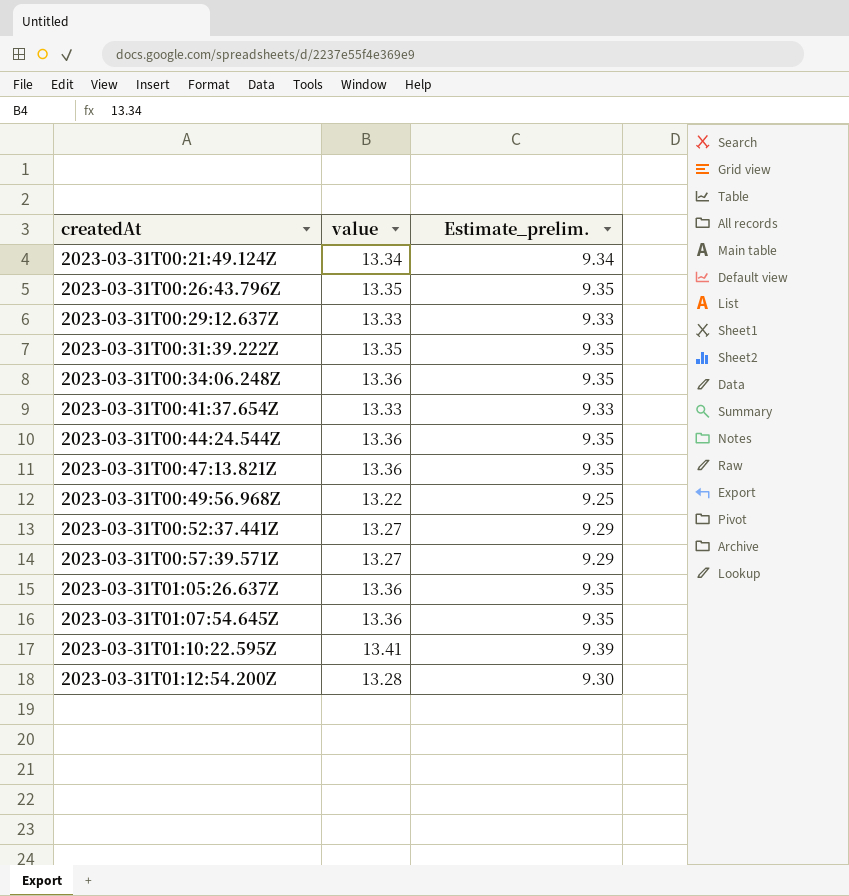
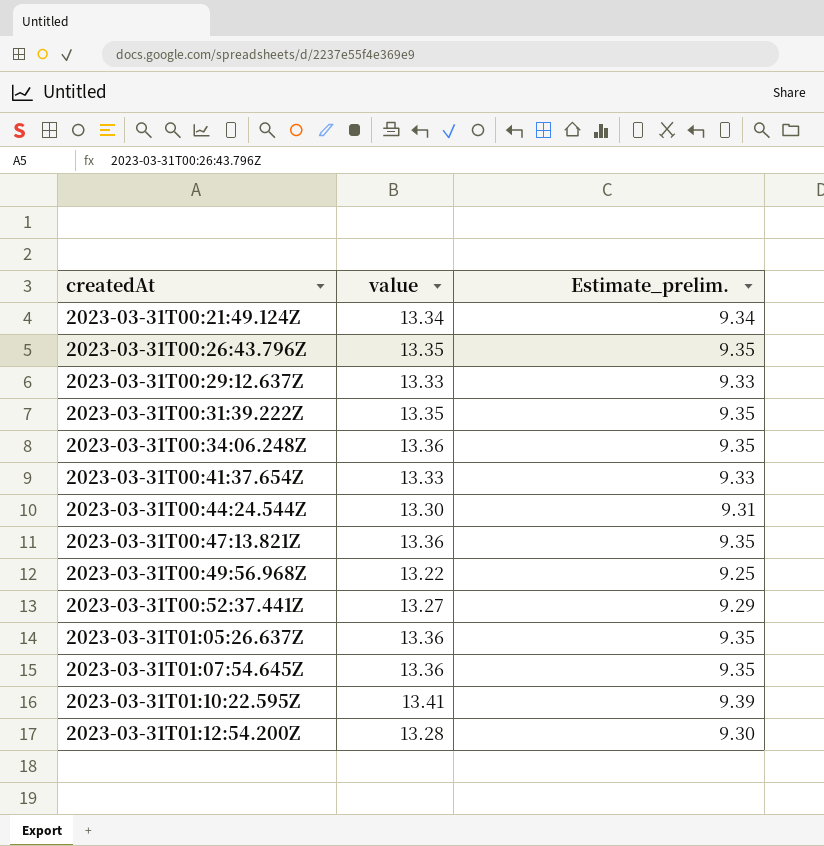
row 2023-03-31T00:57:39.571Z: 13.27 | 9.29 -> none
2023-03-31T00:44:24.544Z | value: 13.36 -> 13.30
2023-03-31T00:44:24.544Z | Estimate_prelim.: 9.35 -> 9.31

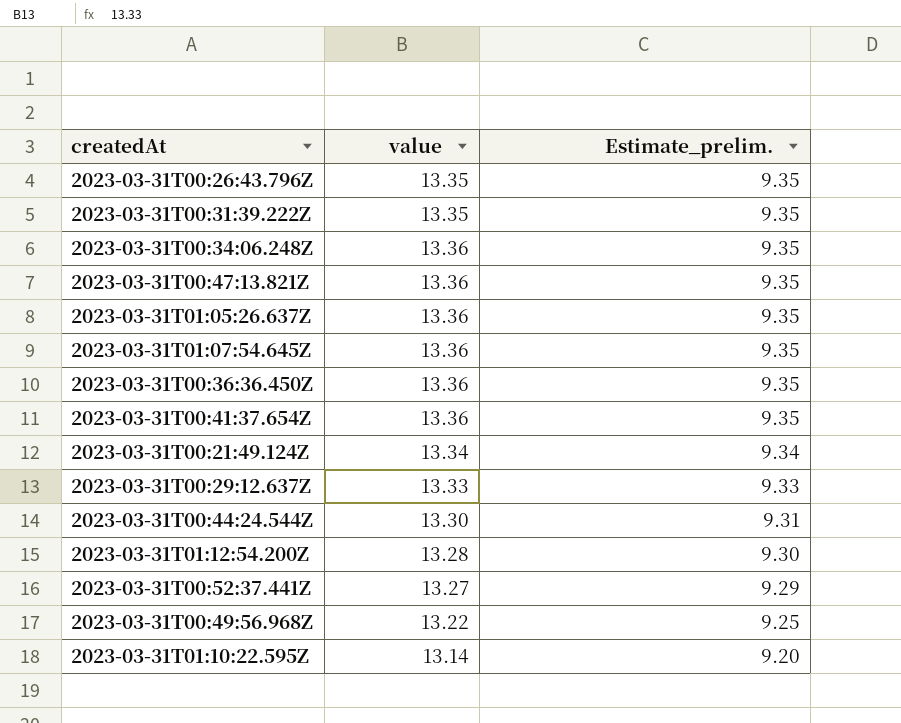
row order: createdAt ascending -> Estimate_prelim. descending
row 2023-03-31T00:36:36.450Z: none -> 13.36 | 9.35
2023-03-31T00:41:37.654Z | value: 13.33 -> 13.36
2023-03-31T00:41:37.654Z | Estimate_prelim.: 9.33 -> 9.35
2023-03-31T01:10:22.595Z | value: 13.41 -> 13.14
2023-03-31T01:10:22.595Z | Estimate_prelim.: 9.39 -> 9.20

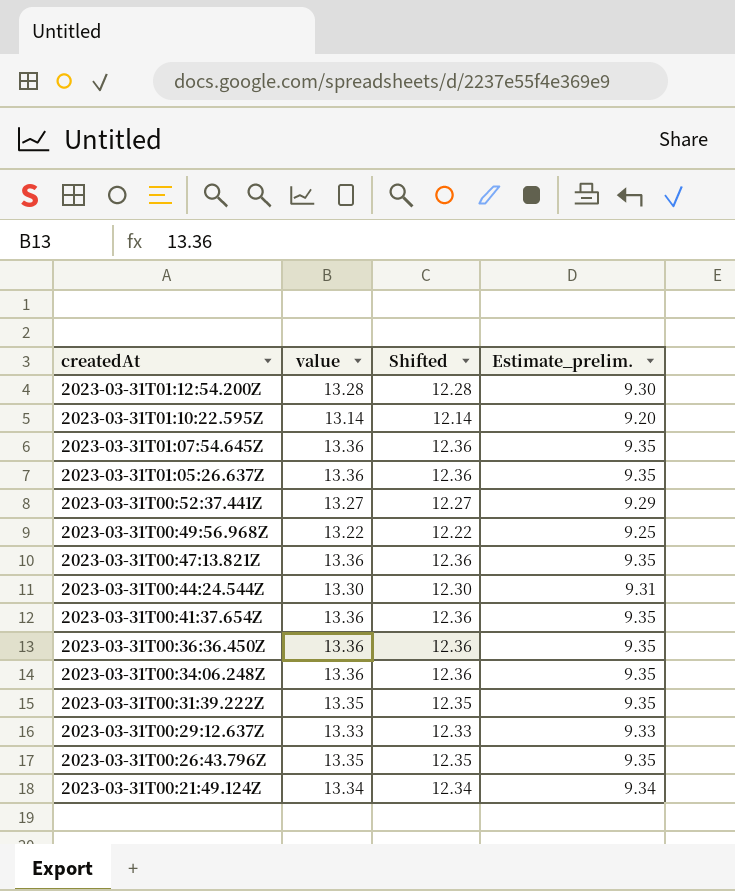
row order: Estimate_prelim. descending -> createdAt descending
column Shifted | formula: none -> [value] - 1

